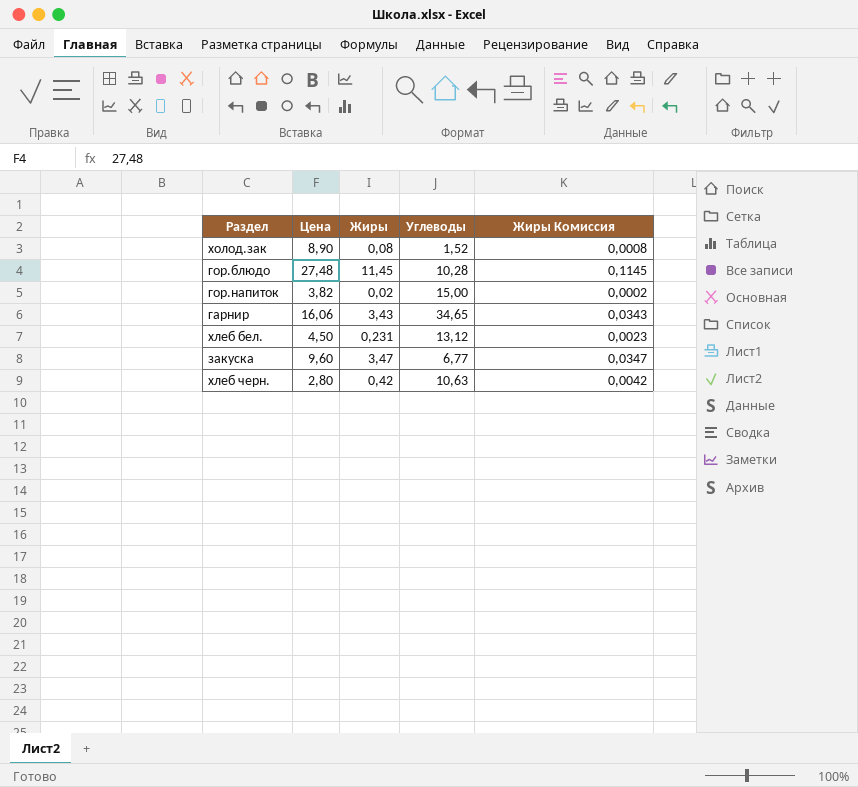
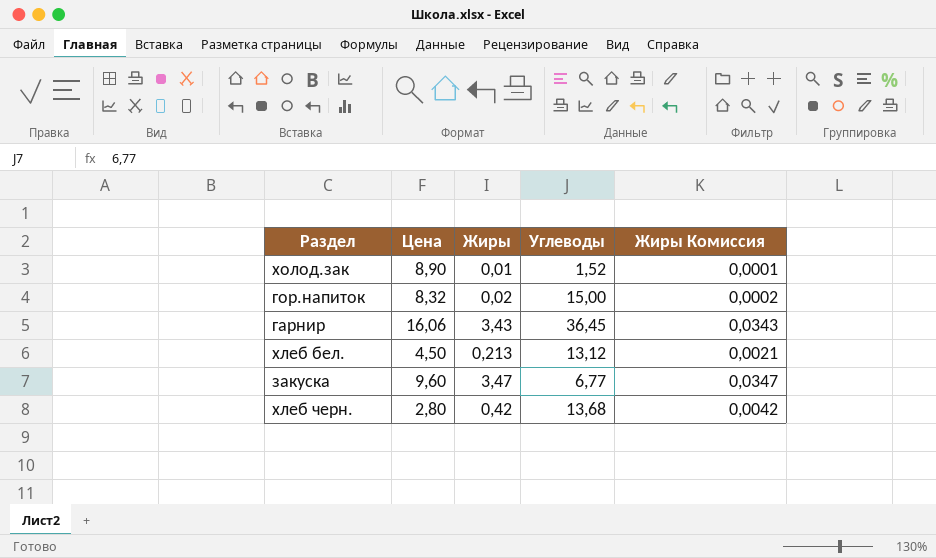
row гор.блюдо: 27,48 | 11,45 | 10,28 | 0,1145 -> none
холод.зак | Жиры: 0,08 -> 0,01
холод.зак | Жиры Комиссия: 0,0008 -> 0,0001
гор.напиток | Цена: 3,82 -> 8,32
гарнир | Углеводы: 34,65 -> 36,45
хлеб бел. | Жиры: 0,231 -> 0,213
хлеб бел. | Жиры Комиссия: 0,0023 -> 0,0021
хлеб черн. | Углеводы: 10,63 -> 13,68

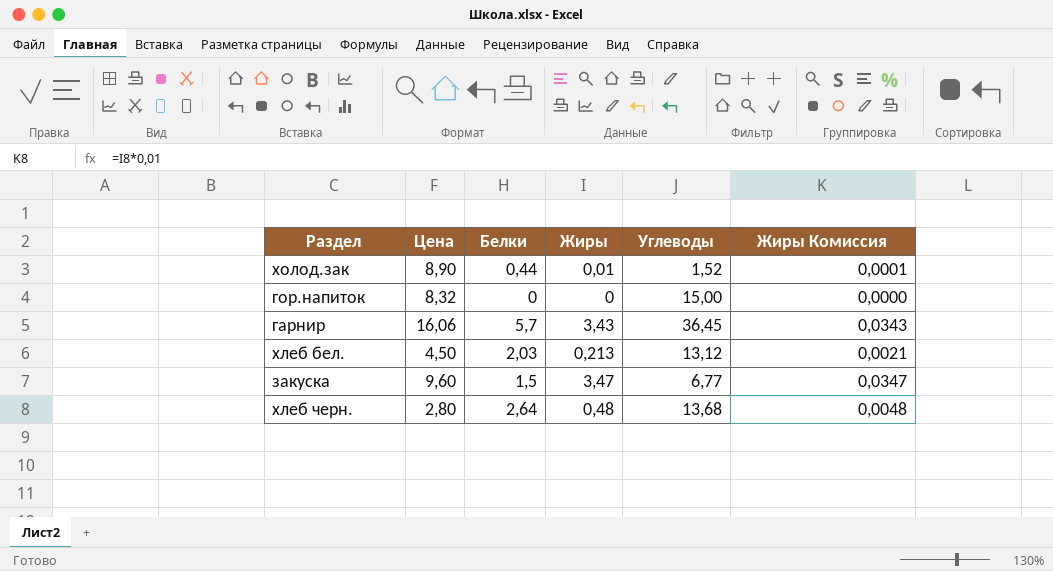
column Белки | position: none -> 3
гор.напиток | Жиры: 0,02 -> 0
гор.напиток | Жиры Комиссия: 0,0002 -> 0,0000
хлеб черн. | Жиры: 0,42 -> 0,48
хлеб черн. | Жиры Комиссия: 0,0042 -> 0,0048

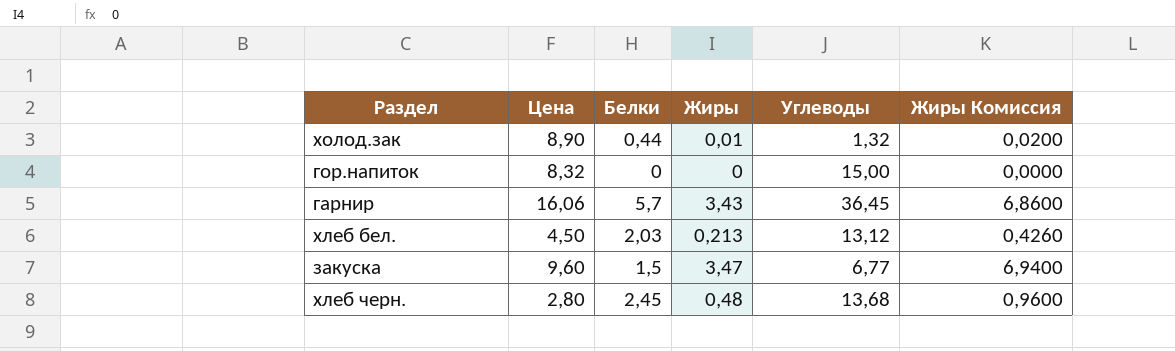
column Жиры Комиссия | formula: [Жиры] * 0,01 -> [Жиры] * 2
холод.зак | Углеводы: 1,52 -> 1,32
хлеб черн. | Белки: 2,64 -> 2,45

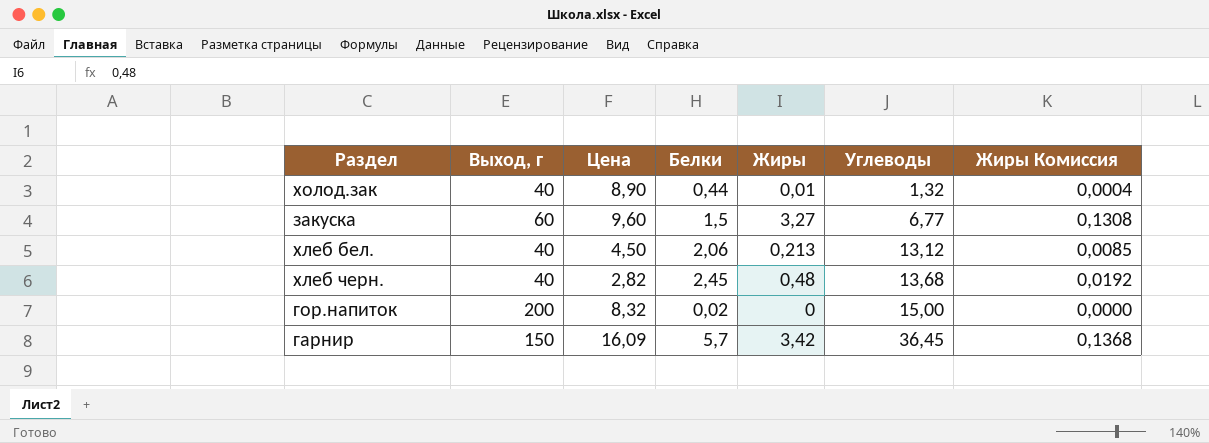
row order: none -> Углеводы ascending
column Выход, г | position: none -> 2
column Жиры Комиссия | formula: [Жиры] * 2 -> [Жиры] * 0,04
закуска | Жиры: 3,47 -> 3,27
хлеб бел. | Белки: 2,03 -> 2,06
хлеб черн. | Цена: 2,80 -> 2,82
гор.напиток | Белки: 0 -> 0,02
гарнир | Цена: 16,06 -> 16,09
гарнир | Жиры: 3,43 -> 3,42

